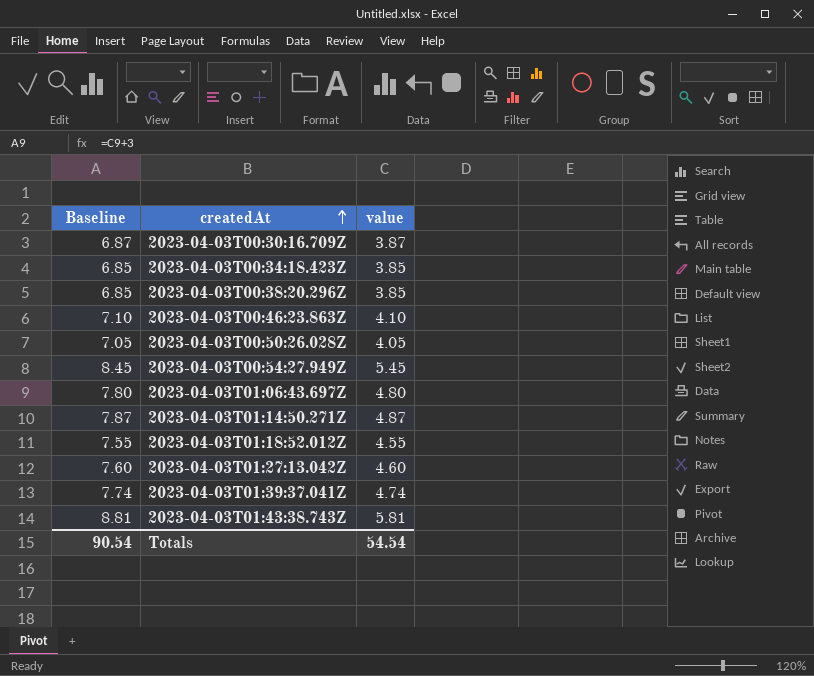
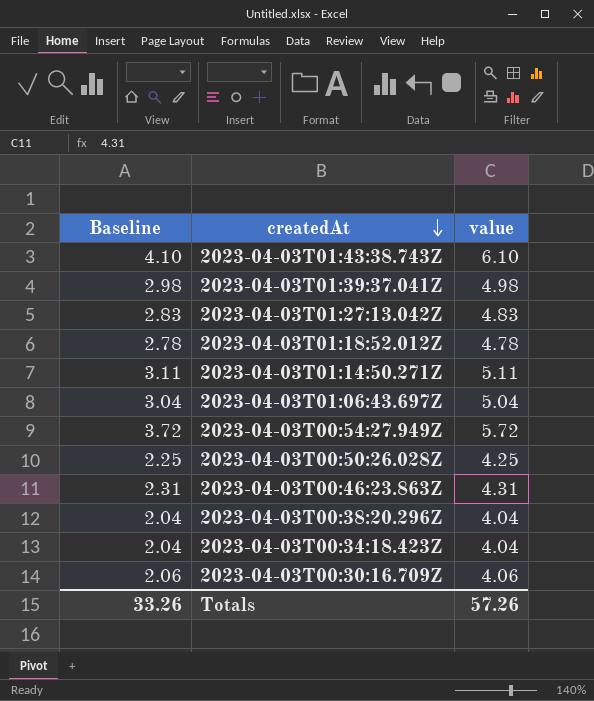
row order: createdAt ascending -> createdAt descending
column Baseline | formula: [value] + 3 -> [value] - 2
2023-04-03T01:43:38.743Z | value: 5.81 -> 6.10
2023-04-03T01:39:37.041Z | value: 4.74 -> 4.98
2023-04-03T01:27:13.042Z | value: 4.60 -> 4.83
2023-04-03T01:18:52.012Z | value: 4.55 -> 4.78
2023-04-03T01:14:50.271Z | value: 4.87 -> 5.11
2023-04-03T01:06:43.697Z | value: 4.80 -> 5.04
2023-04-03T00:54:27.949Z | value: 5.45 -> 5.72
2023-04-03T00:50:26.028Z | value: 4.05 -> 4.25
2023-04-03T00:46:23.863Z | value: 4.10 -> 4.31
2023-04-03T00:38:20.296Z | value: 3.85 -> 4.04
2023-04-03T00:34:18.423Z | value: 3.85 -> 4.04
2023-04-03T00:30:16.709Z | value: 3.87 -> 4.06
Totals | Baseline: 90.54 -> 33.26
Totals | value: 54.54 -> 57.26

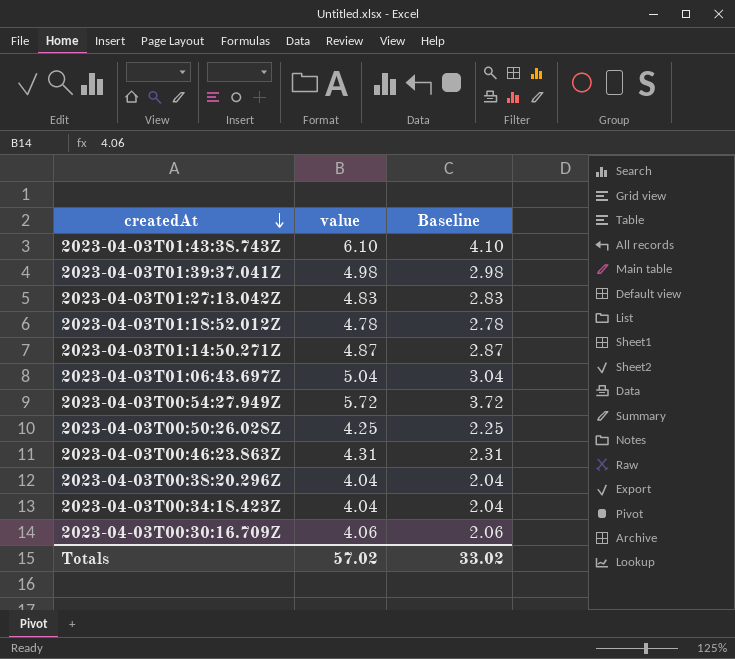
column Baseline | position: 1 -> 3
2023-04-03T01:14:50.271Z | value: 5.11 -> 4.87
2023-04-03T01:14:50.271Z | Baseline: 3.11 -> 2.87
Totals | value: 57.26 -> 57.02
Totals | Baseline: 33.26 -> 33.02

